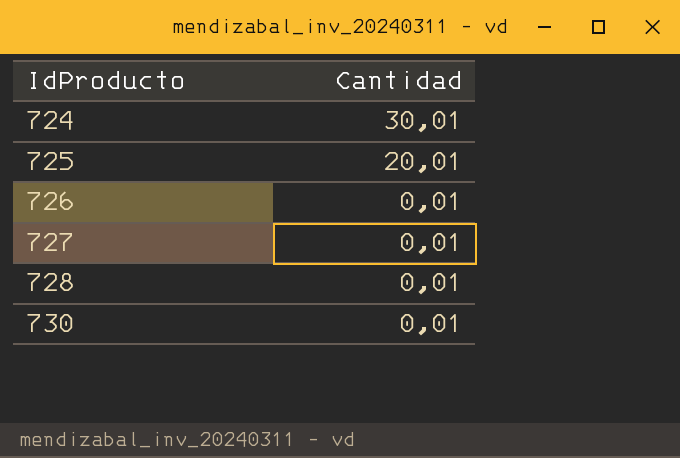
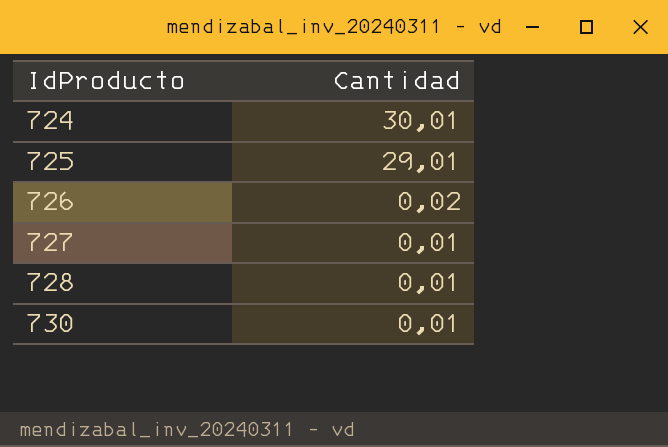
725 | Cantidad: 20,01 -> 29,01
726 | Cantidad: 0,01 -> 0,02

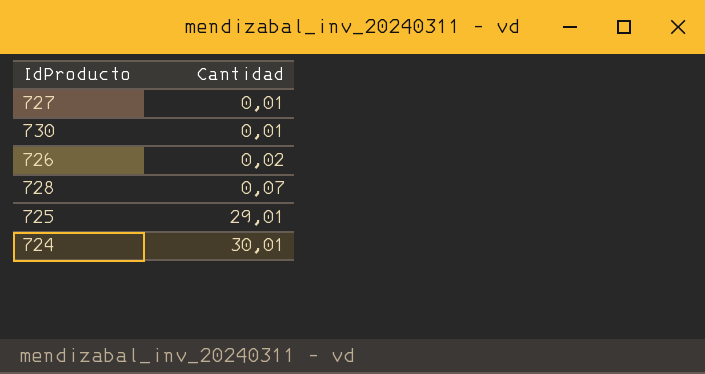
row order: IdProducto ascending -> Cantidad ascending
728 | Cantidad: 0,01 -> 0,07

